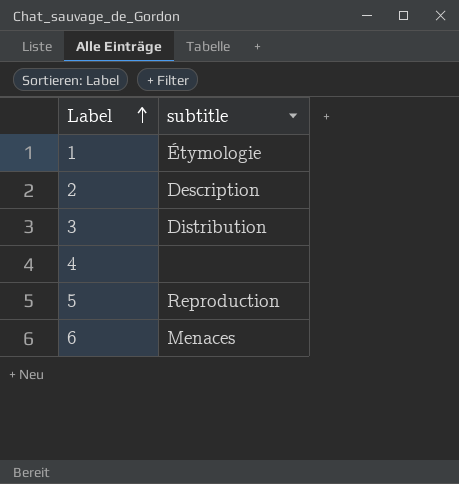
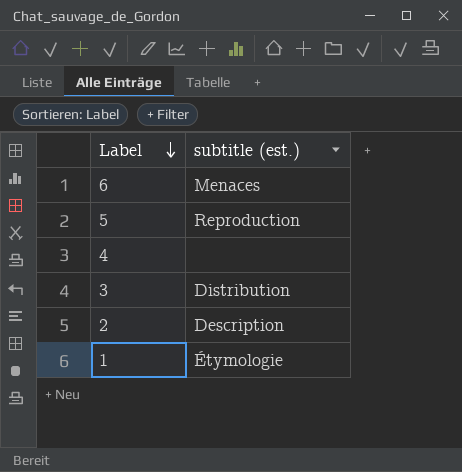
row order: Label ascending -> Label descending
column name: subtitle -> subtitle (est.)

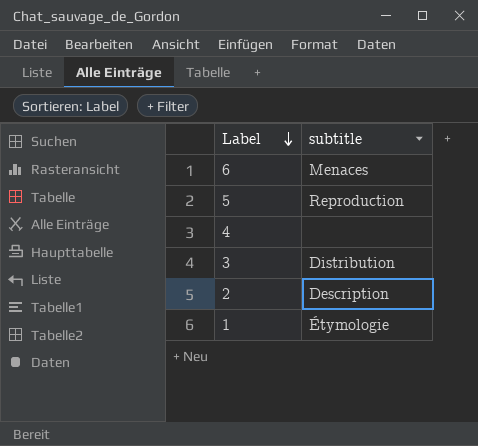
column name: subtitle (est.) -> subtitle

